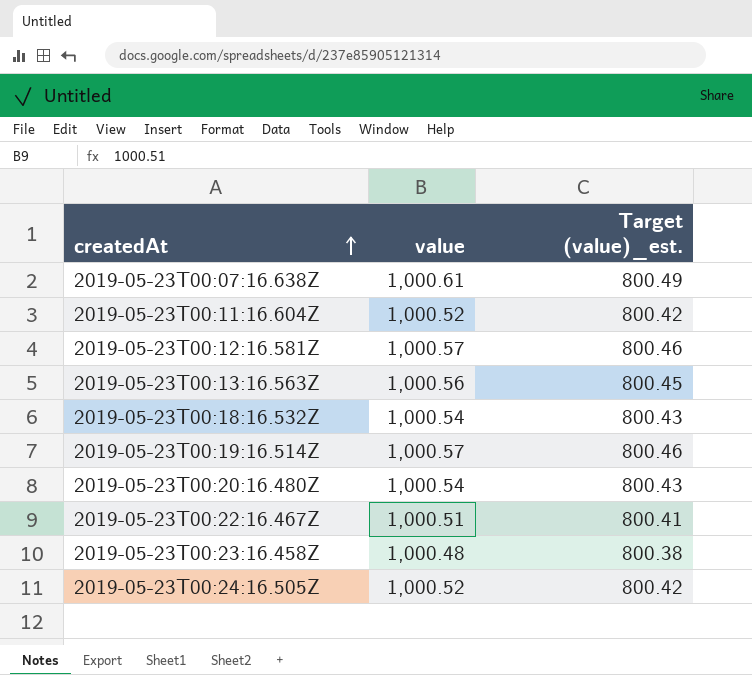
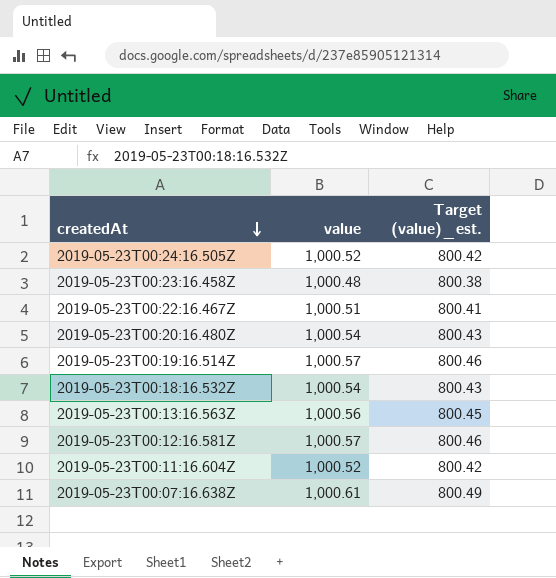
row order: createdAt ascending -> createdAt descending

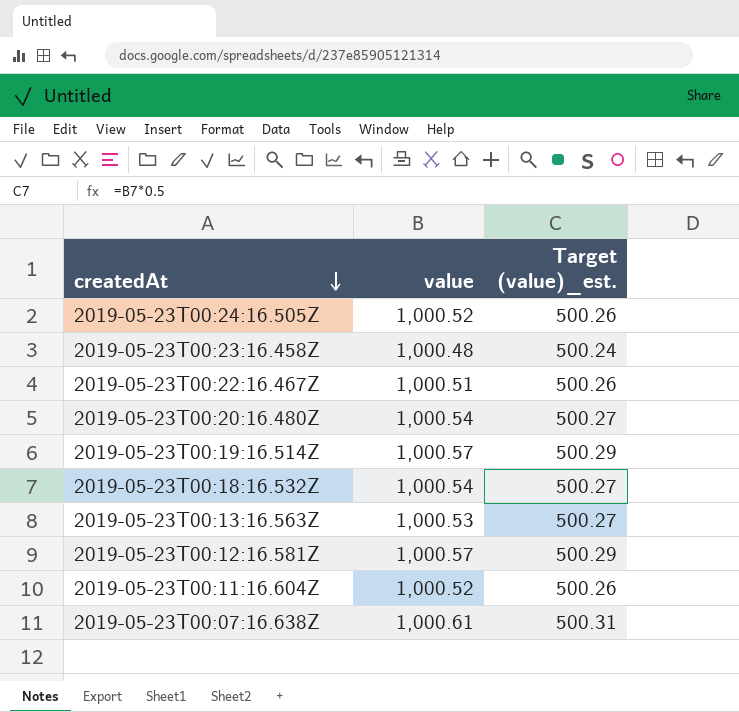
column Target (value)_est. | formula: [value] * 0.8 -> [value] * 0.5
2019-05-23T00:13:16.563Z | value: 1,000.56 -> 1,000.53

